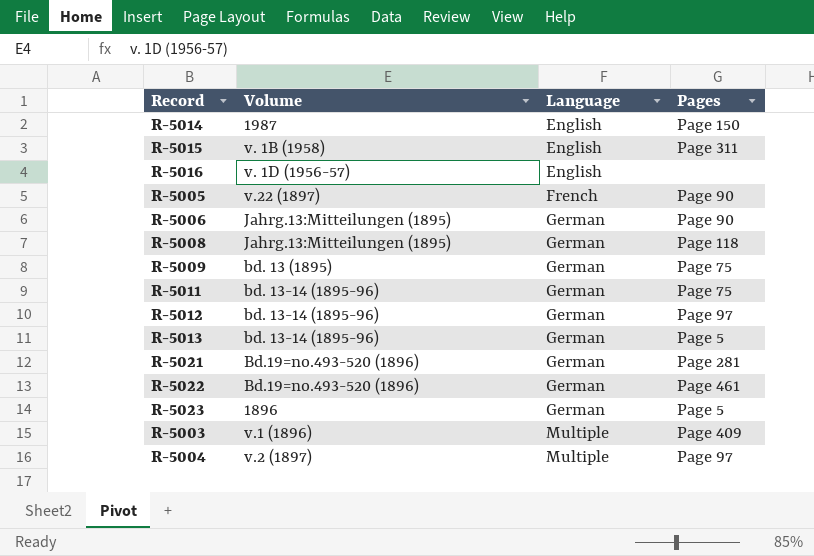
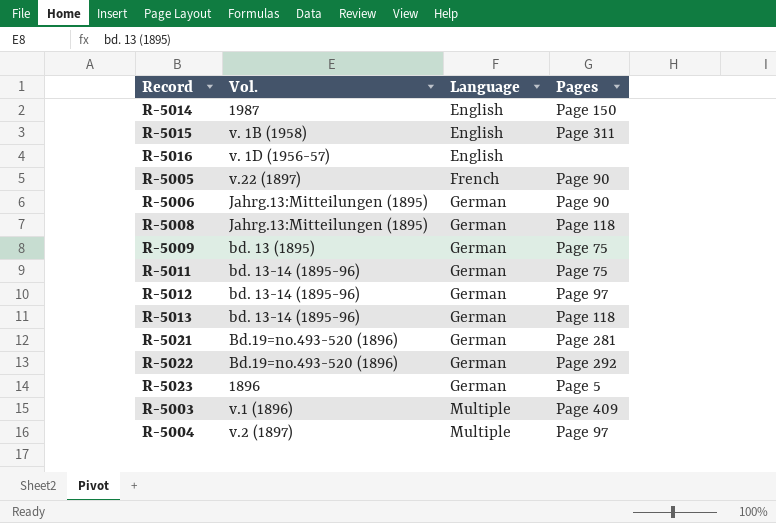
column name: Volume -> Vol.
R-5013 | Pages: Page 5 -> Page 118
R-5022 | Pages: Page 461 -> Page 292

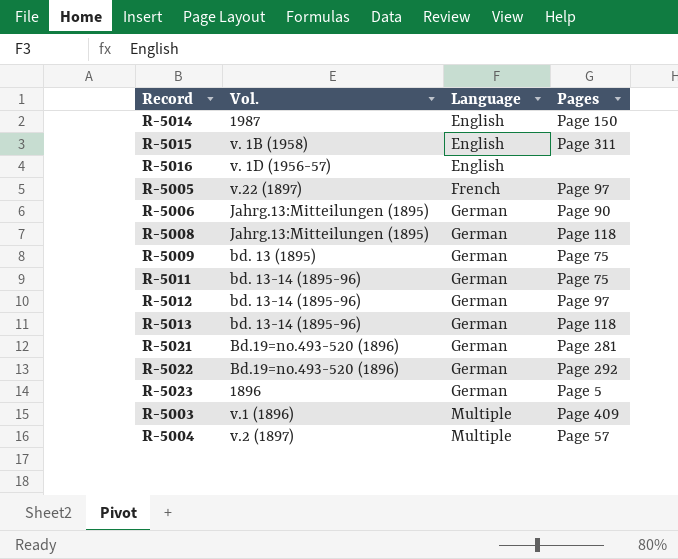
R-5005 | Pages: Page 90 -> Page 97
R-5004 | Pages: Page 97 -> Page 57

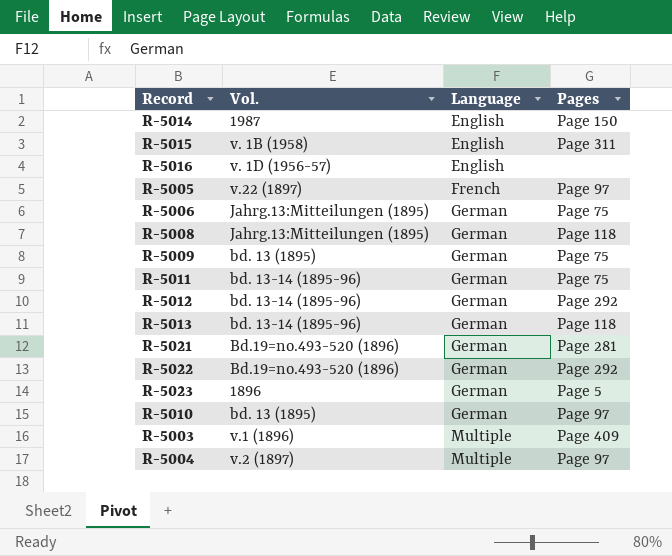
R-5006 | Pages: Page 90 -> Page 75
R-5012 | Pages: Page 97 -> Page 292
row R-5010: none -> bd. 13 (1895) | German | Page 97
R-5004 | Pages: Page 57 -> Page 97

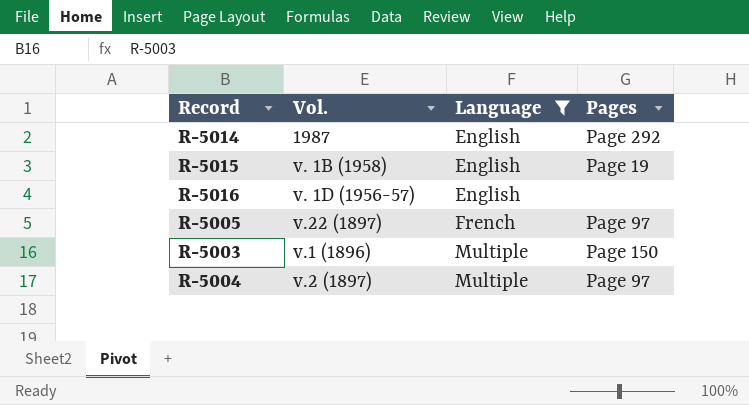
filter: none -> Language != German
R-5014 | Pages: Page 150 -> Page 292
R-5015 | Pages: Page 311 -> Page 19
R-5003 | Pages: Page 409 -> Page 150

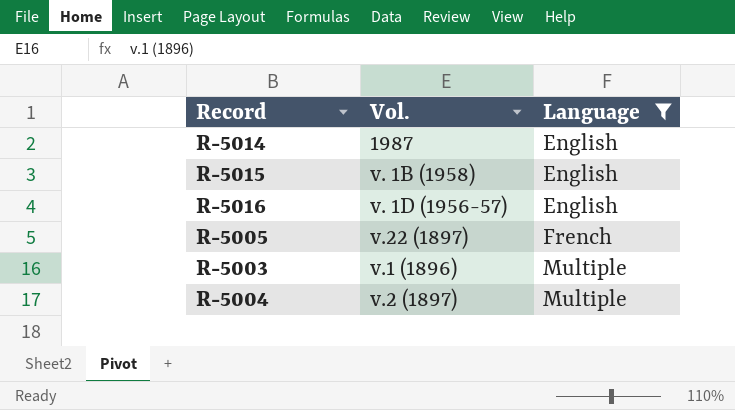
column Pages | position: 4 -> none

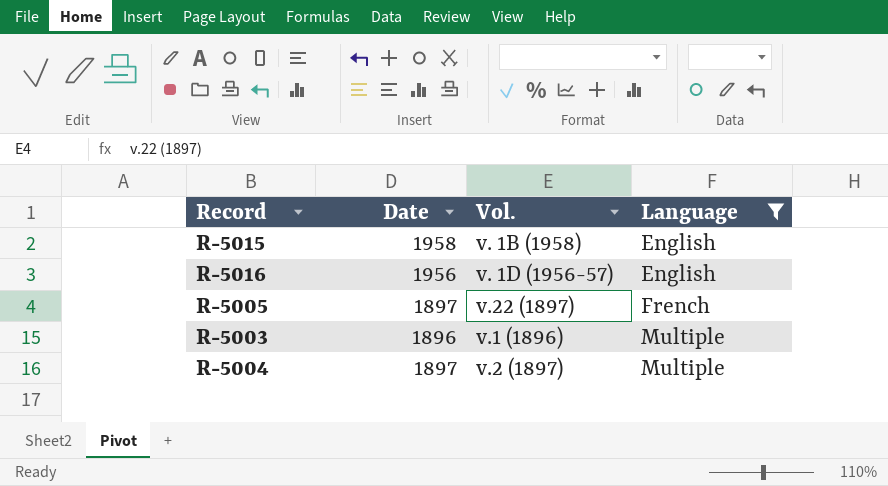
column Date | position: none -> 2
row R-5014: 1987 | English -> none

